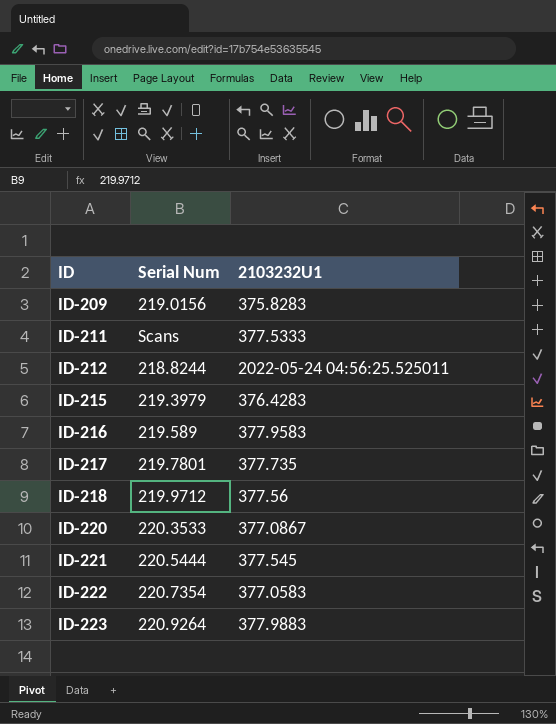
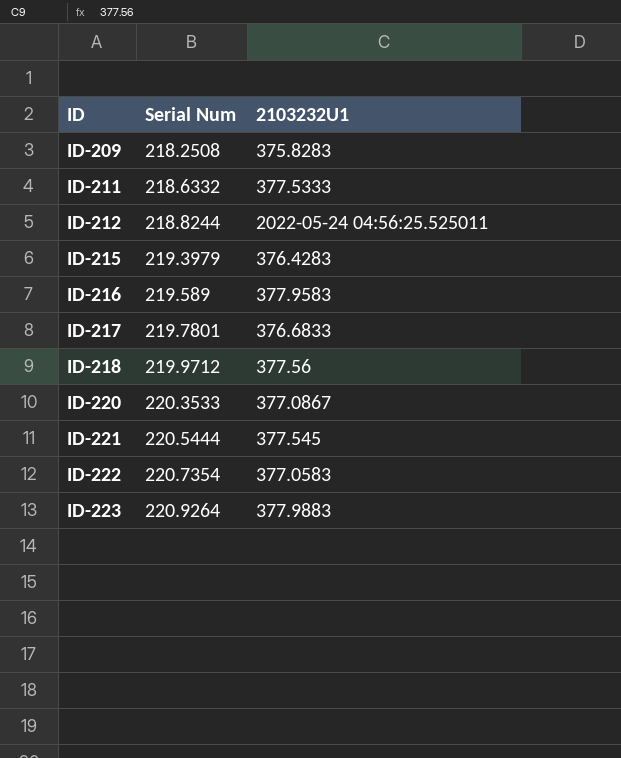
ID-209 | Serial Num: 219.0156 -> 218.2508
ID-211 | Serial Num: Scans -> 218.6332
ID-217 | 2103232U1: 377.735 -> 376.6833

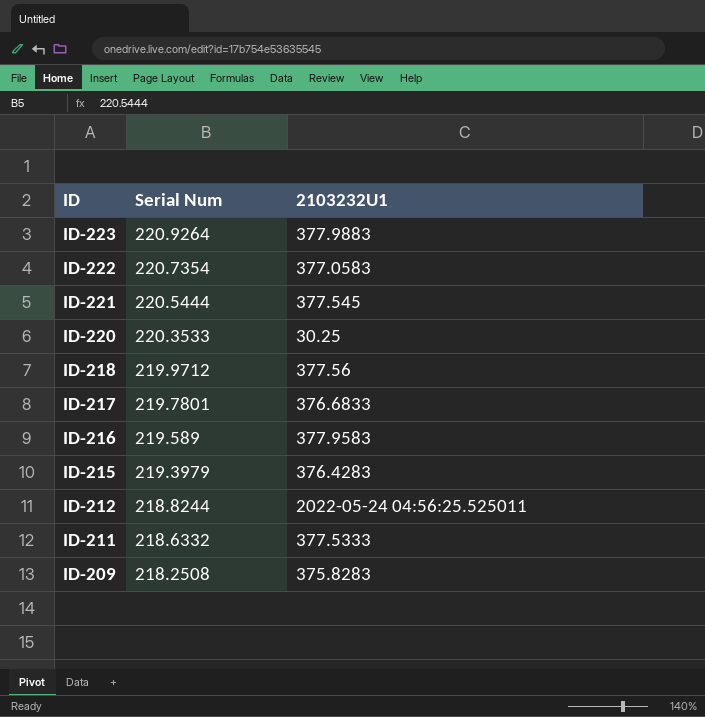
row order: ID ascending -> ID descending
ID-220 | 2103232U1: 377.0867 -> 30.25

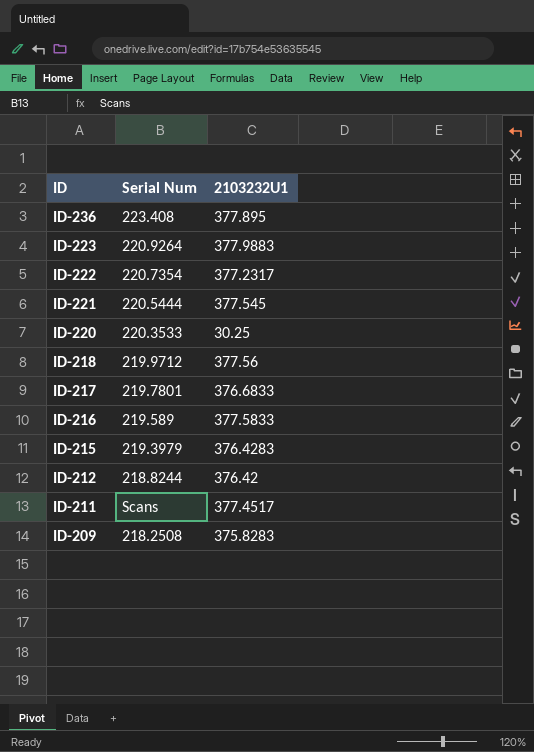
row ID-236: none -> 223.408 | 377.895
ID-222 | 2103232U1: 377.0583 -> 377.2317
ID-216 | 2103232U1: 377.9583 -> 377.5833
ID-212 | 2103232U1: 2022-05-24 04:56:25.525011 -> 376.42
ID-211 | Serial Num: 218.6332 -> Scans
ID-211 | 2103232U1: 377.5333 -> 377.4517

